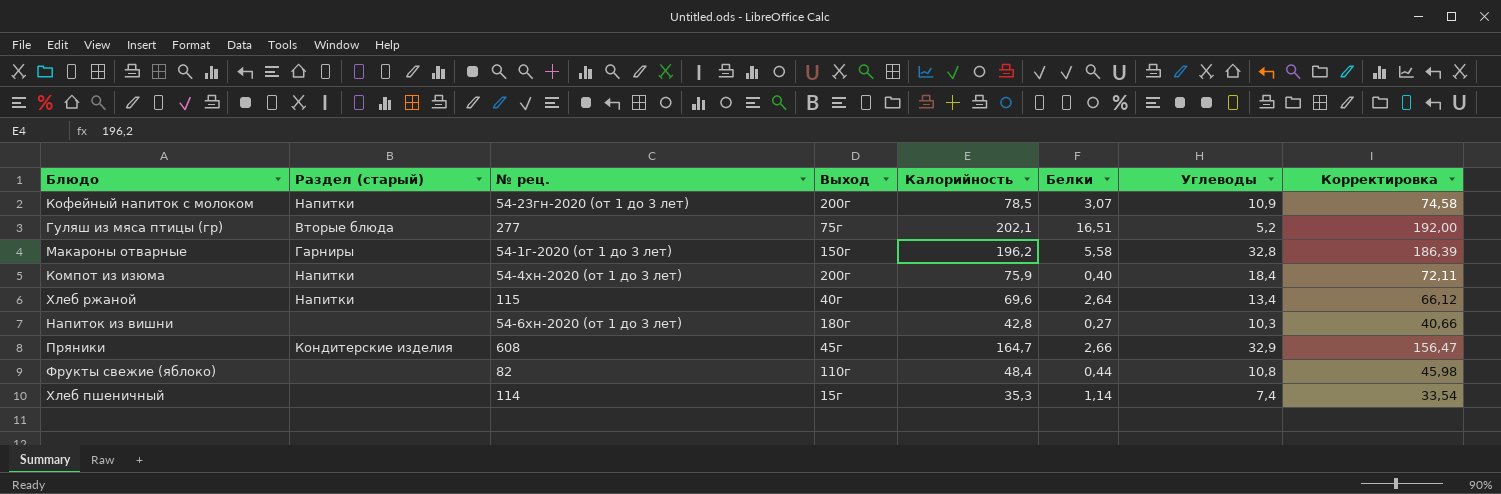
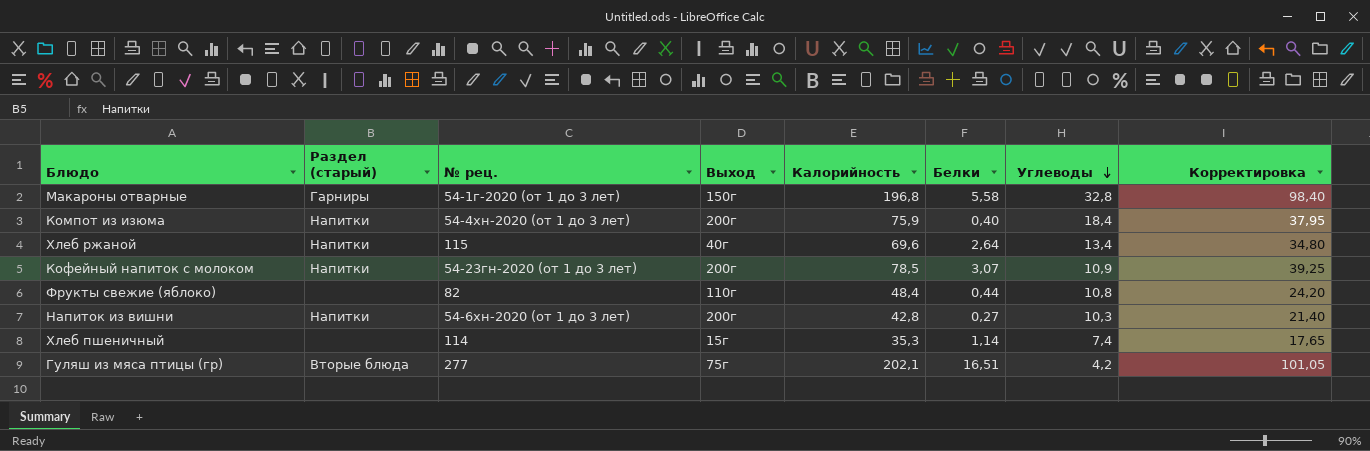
row order: none -> Углеводы descending
column Корректировка | formula: [Калорийность] * 0,95 -> [Калорийность] * 0,5
row Пряники: Кондитерские изделия | 608 | 45г | 164,7 | 2,66 | 32,9 | 156,47 -> none
Макароны отварные | Калорийность: 196,2 -> 196,8
Напиток из вишни | Раздел (старый): none -> Напитки
Напиток из вишни | Выход: 180г -> 200г
Гуляш из мяса птицы (гр) | Углеводы: 5,2 -> 4,2

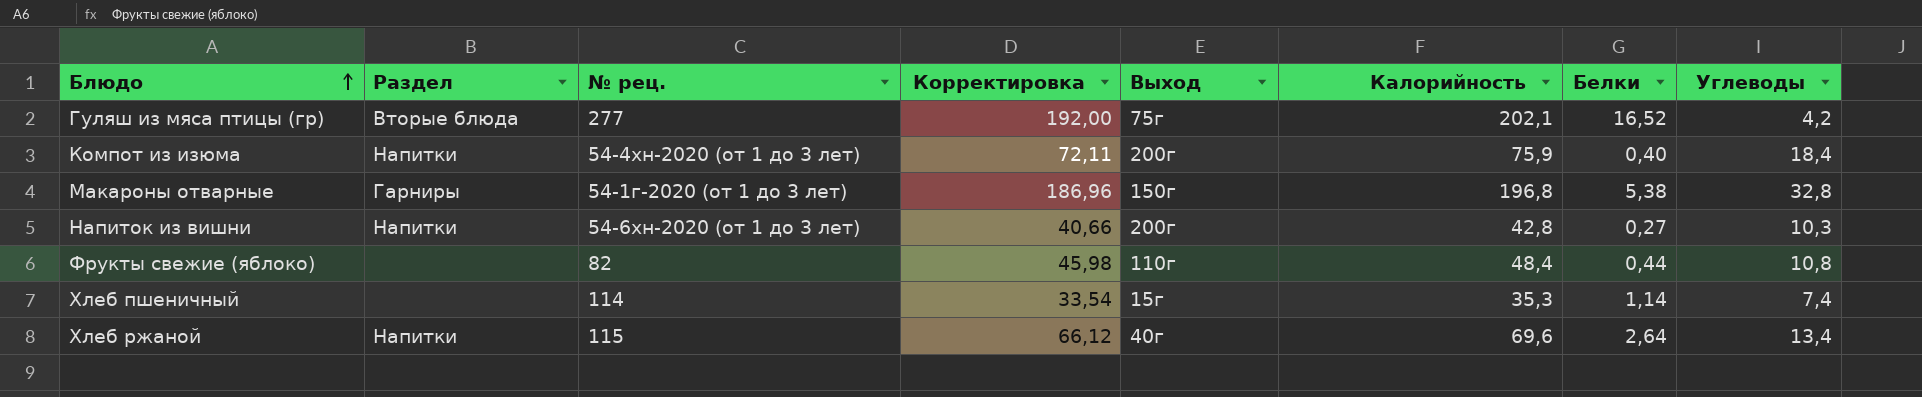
row order: Углеводы descending -> Блюдо ascending
column name: Раздел (старый) -> Раздел
column Корректировка | formula: [Калорийность] * 0,5 -> [Калорийность] * 0,95
column Корректировка | position: 8 -> 4
row Кофейный напиток с молоком: Напитки | 54-23гн-2020 (от 1 до 3 лет) | 200г | 78,5 | 3,07 | 10,9 | 39,25 -> none
Гуляш из мяса птицы (гр) | Белки: 16,51 -> 16,52
Макароны отварные | Белки: 5,58 -> 5,38

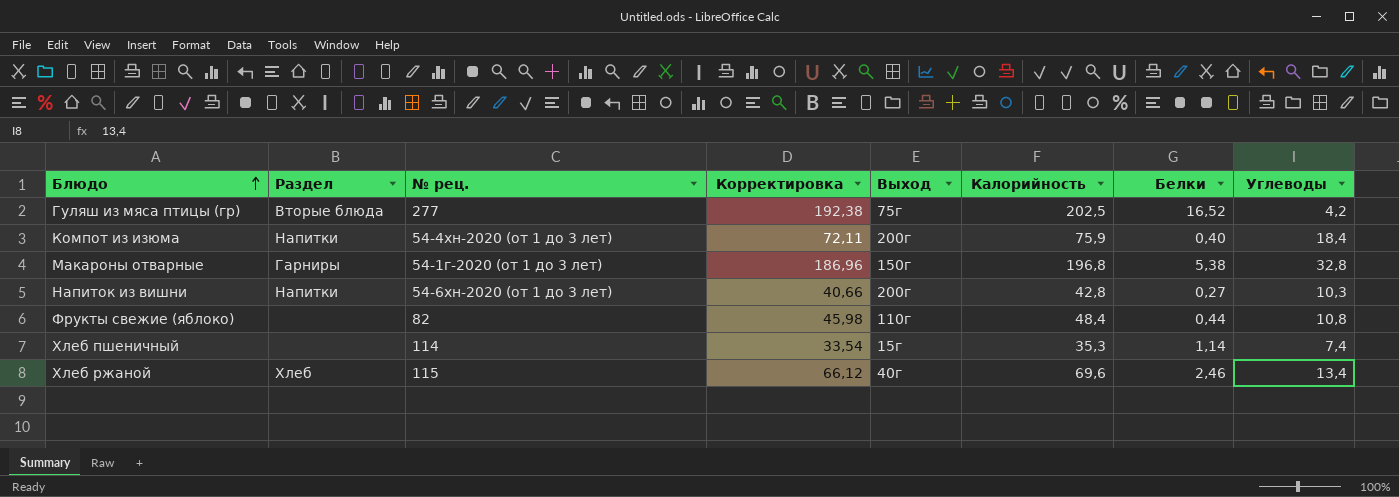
Гуляш из мяса птицы (гр) | Корректировка: 192,00 -> 192,38
Гуляш из мяса птицы (гр) | Калорийность: 202,1 -> 202,5
Хлеб ржаной | Раздел: Напитки -> Хлеб
Хлеб ржаной | Белки: 2,64 -> 2,46

